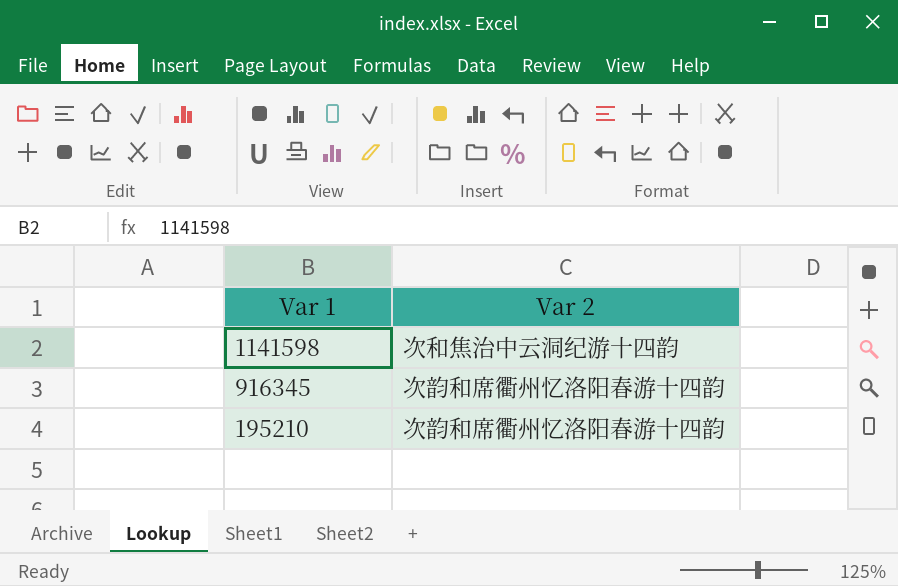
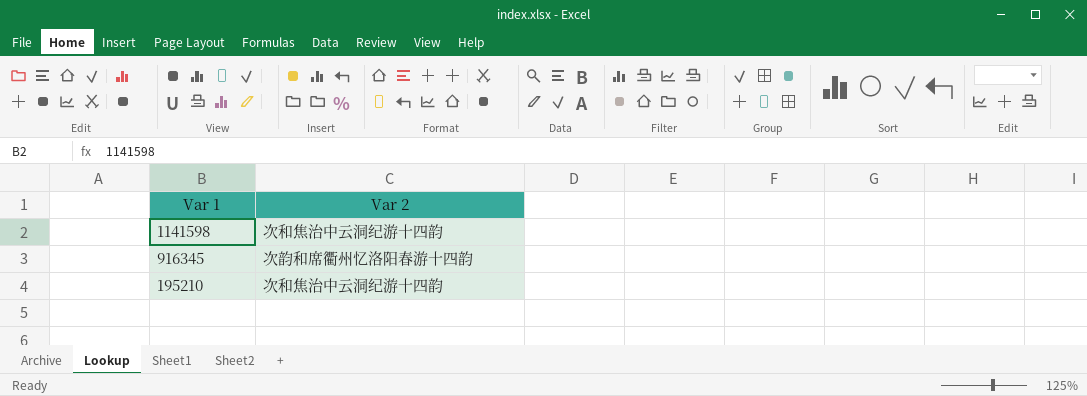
195210 | Var 2: 次韵和席衢州忆洛阳春游十四韵 -> 次和焦治中云洞纪游十四韵

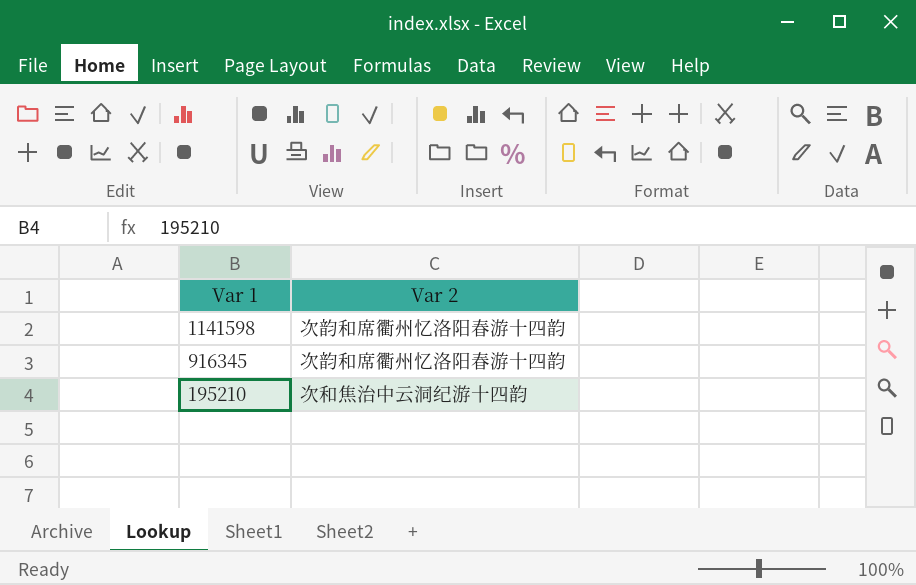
1141598 | Var 2: 次和焦治中云洞纪游十四韵 -> 次韵和席衢州忆洛阳春游十四韵

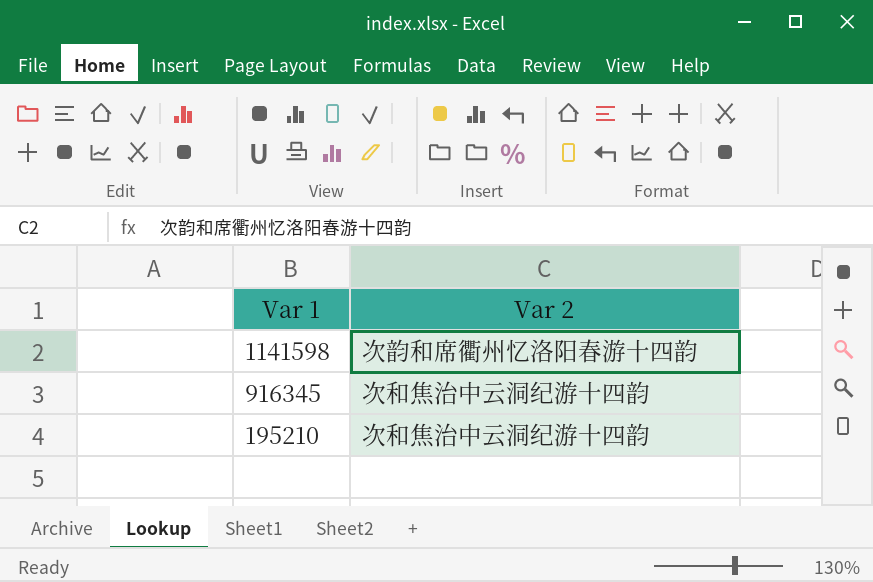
916345 | Var 2: 次韵和席衢州忆洛阳春游十四韵 -> 次和焦治中云洞纪游十四韵

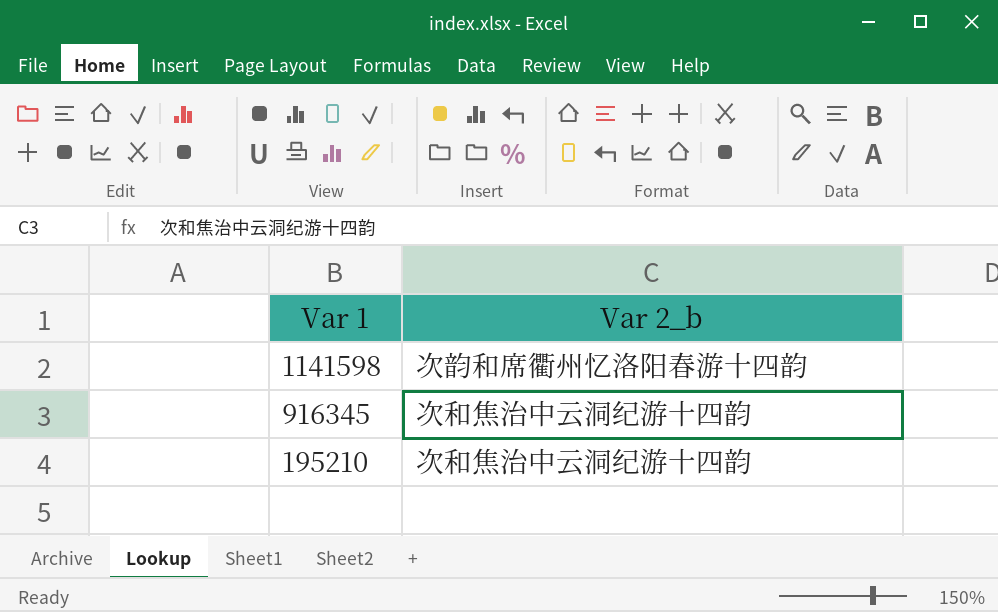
column name: Var 2 -> Var 2_b

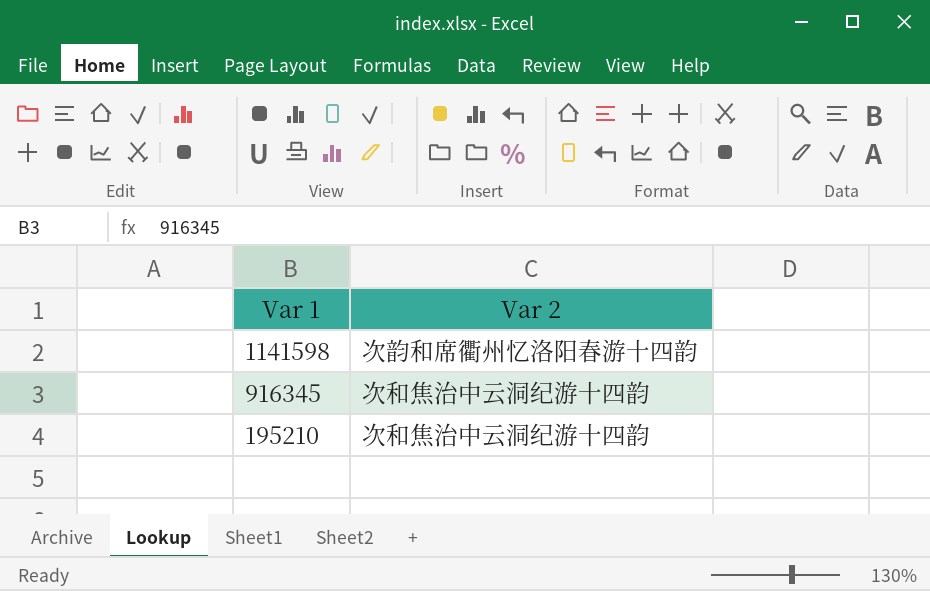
column name: Var 2_b -> Var 2

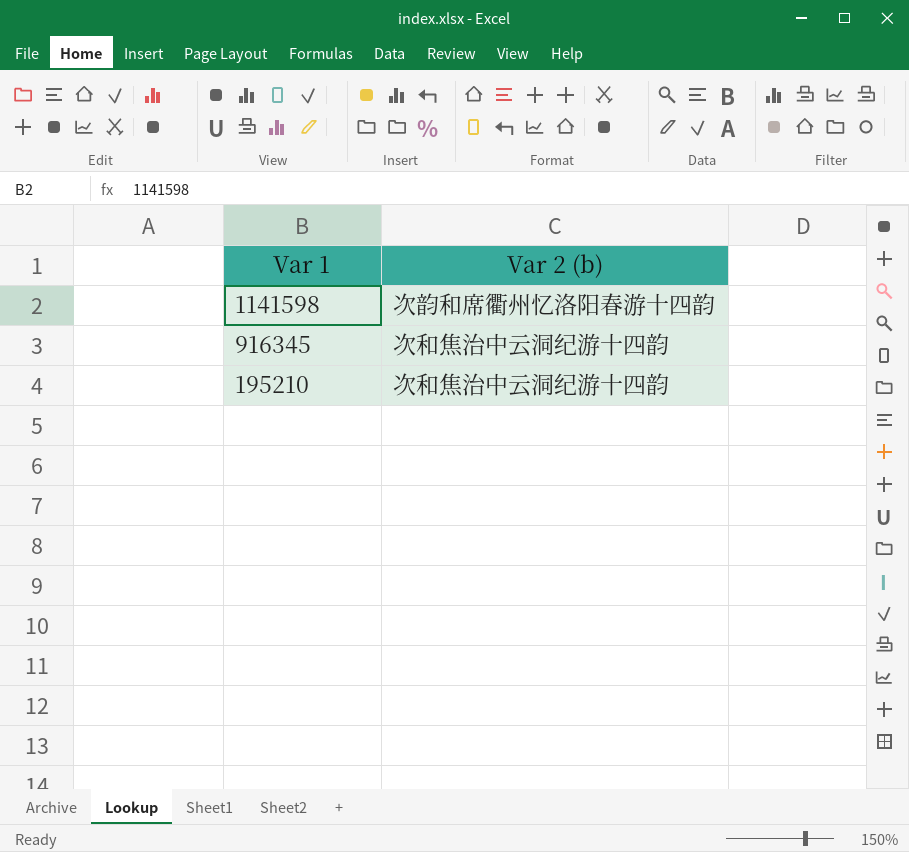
column name: Var 2 -> Var 2 (b)

